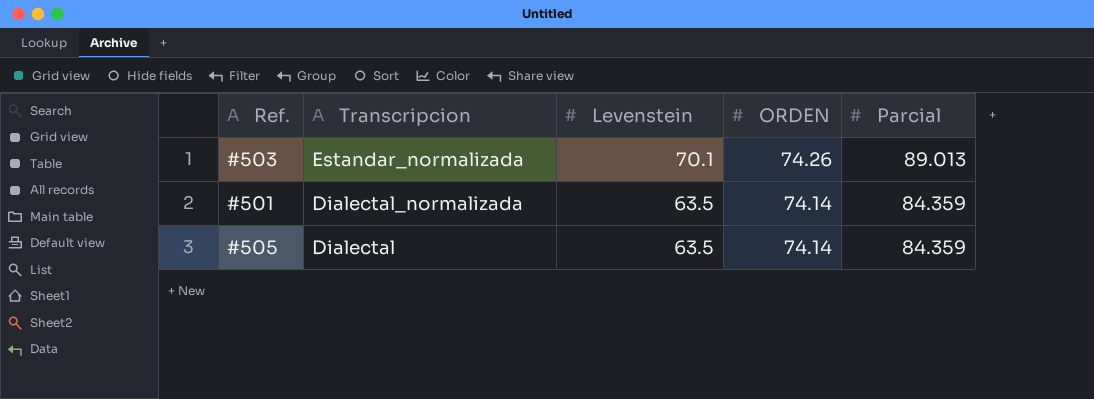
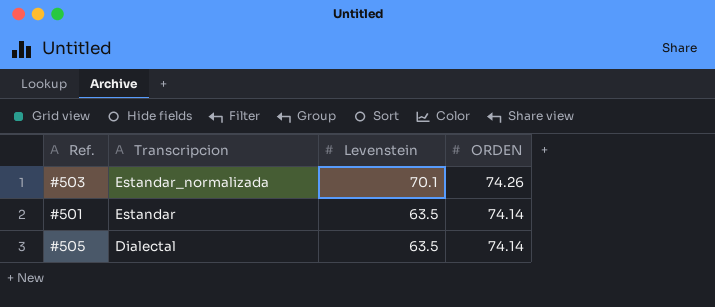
column Parcial | position: 5 -> none
#501 | Transcripcion: Dialectal_normalizada -> Estandar

